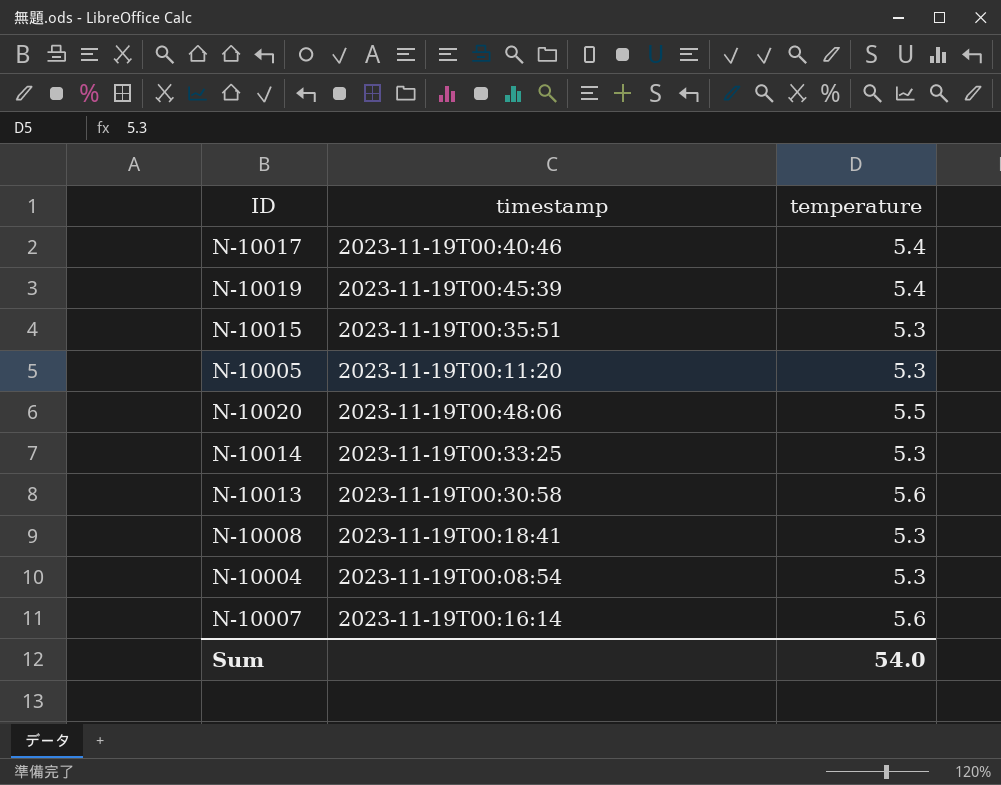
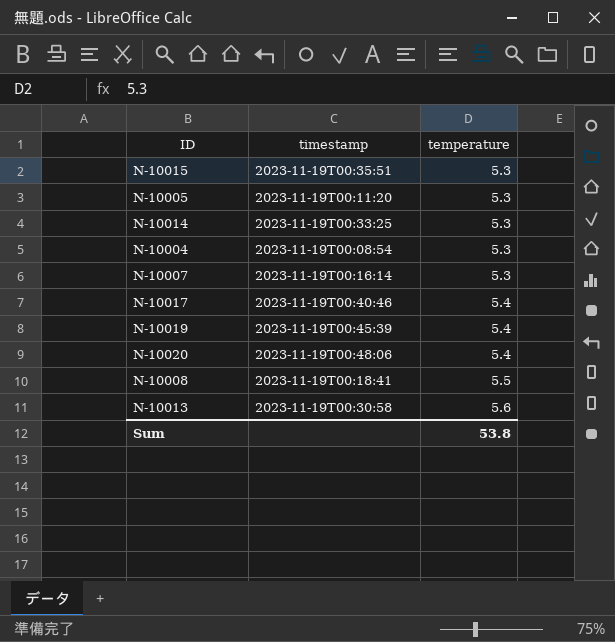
row order: none -> temperature ascending
N-10007 | temperature: 5.6 -> 5.3
N-10020 | temperature: 5.5 -> 5.4
N-10008 | temperature: 5.3 -> 5.5
Sum | temperature: 54.0 -> 53.8

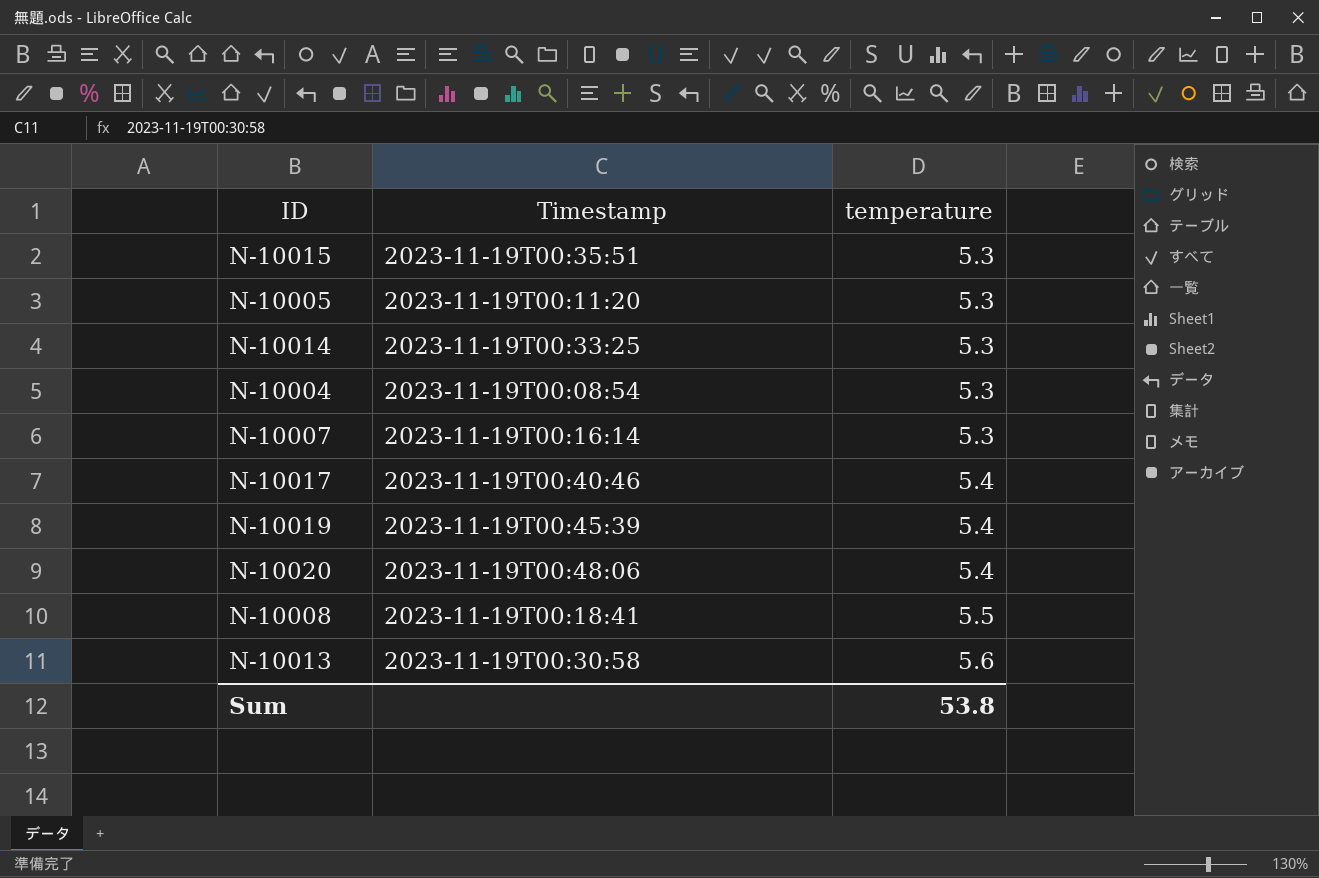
column name: timestamp -> Timestamp

